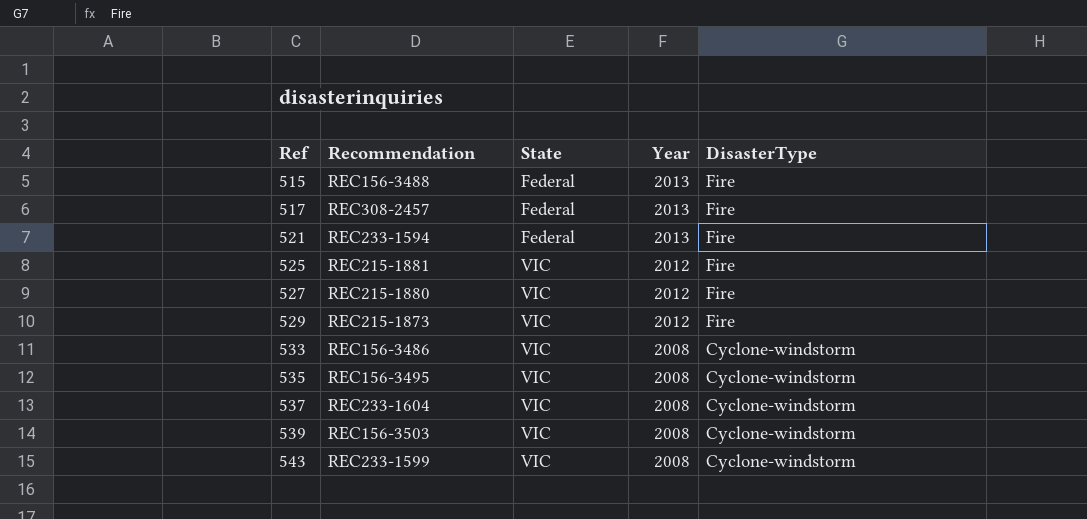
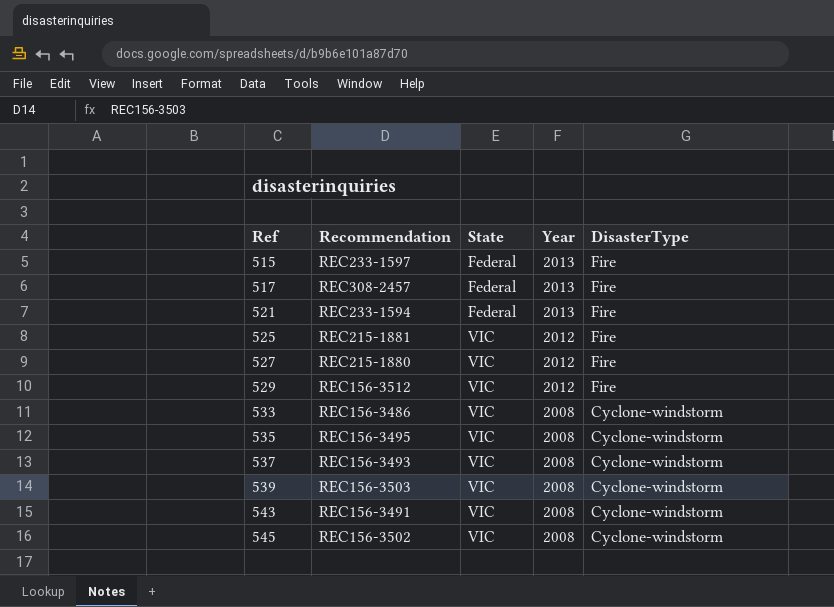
515 | Recommendation: REC156-3488 -> REC233-1597
529 | Recommendation: REC215-1873 -> REC156-3512
537 | Recommendation: REC233-1604 -> REC156-3493
543 | Recommendation: REC233-1599 -> REC156-3491
row 545: none -> REC156-3502 | VIC | 2008 | Cyclone-windstorm

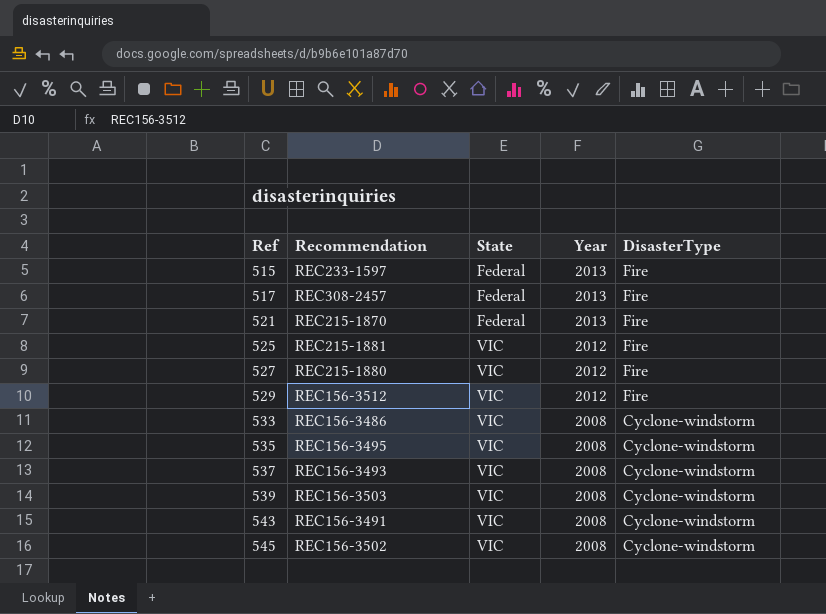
521 | Recommendation: REC233-1594 -> REC215-1870

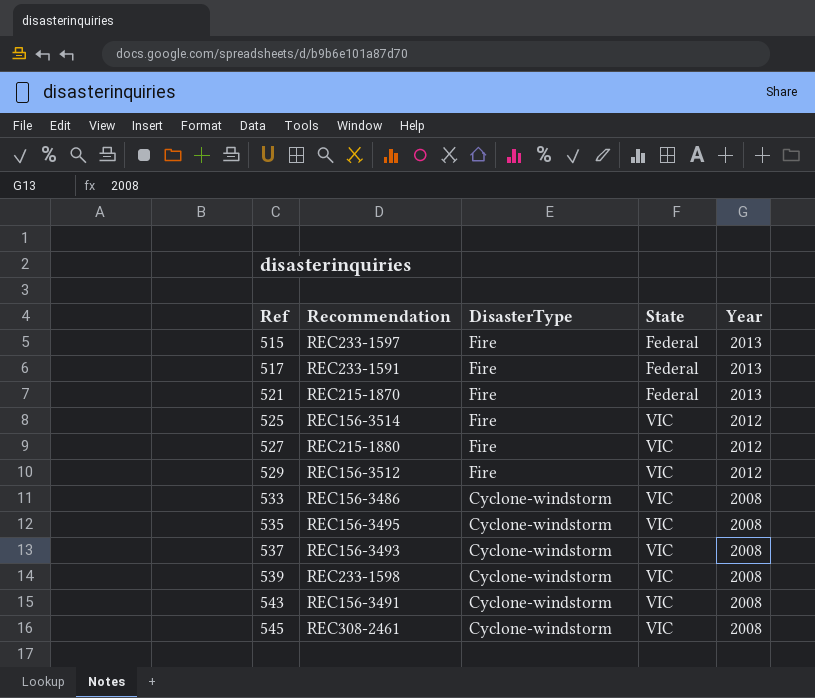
column DisasterType | position: 5 -> 3
517 | Recommendation: REC308-2457 -> REC233-1591
525 | Recommendation: REC215-1881 -> REC156-3514
539 | Recommendation: REC156-3503 -> REC233-1598
545 | Recommendation: REC156-3502 -> REC308-2461

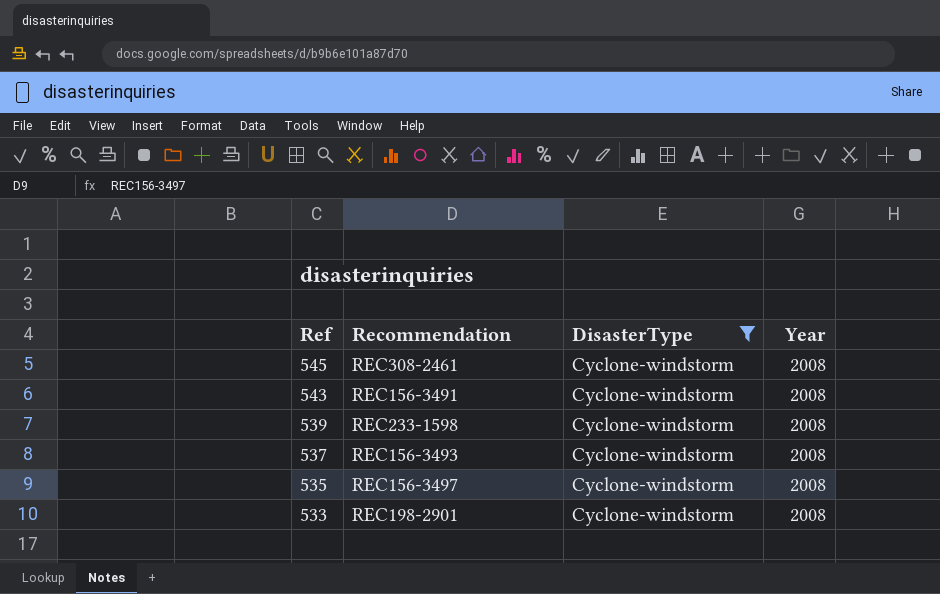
filter: none -> DisasterType = Cyclone-windstorm
row order: Ref ascending -> Ref descending
column State | position: 4 -> none
535 | Recommendation: REC156-3495 -> REC156-3497
533 | Recommendation: REC156-3486 -> REC198-2901

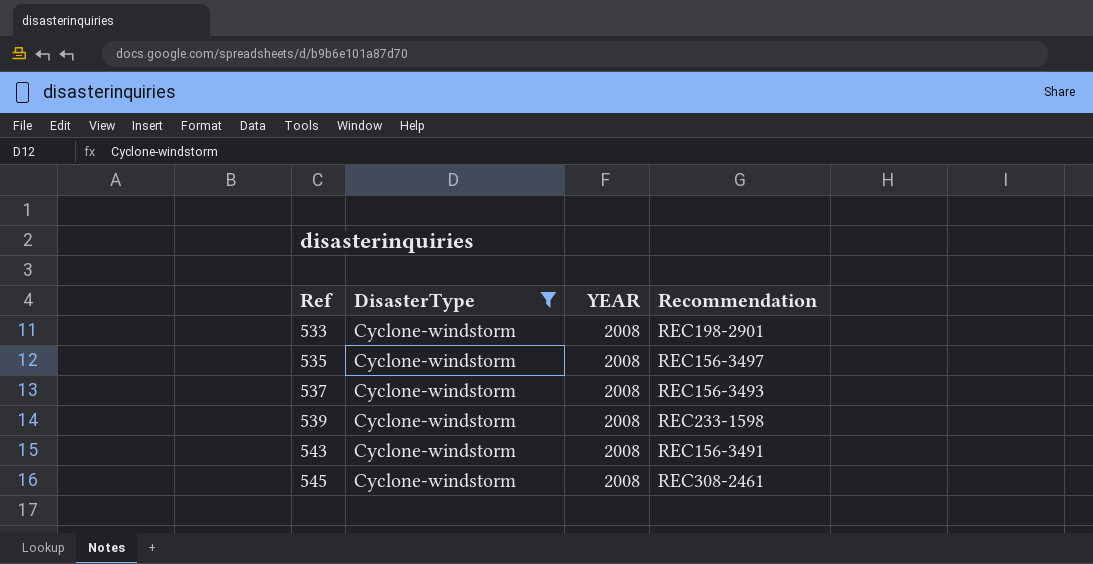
row order: Ref descending -> Ref ascending
column name: Year -> YEAR
column Recommendation | position: 2 -> 4

